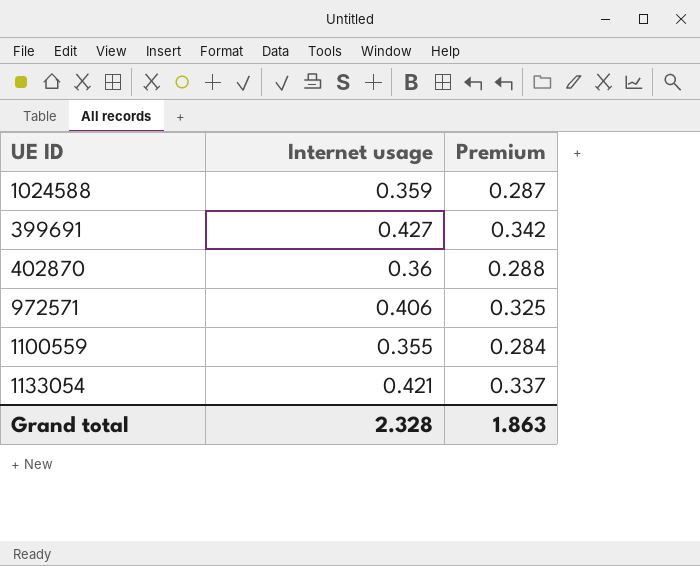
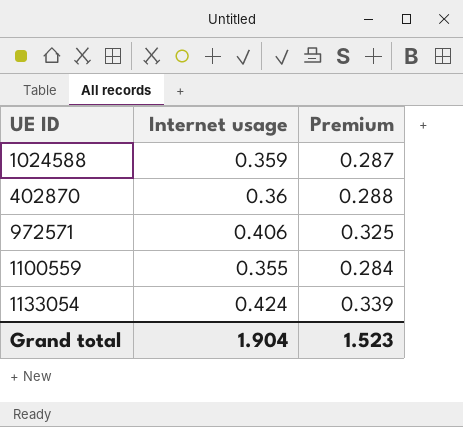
row 399691: 0.427 | 0.342 -> none
1133054 | Internet usage: 0.421 -> 0.424
1133054 | Premium: 0.337 -> 0.339
Grand total | Internet usage: 2.328 -> 1.904
Grand total | Premium: 1.863 -> 1.523

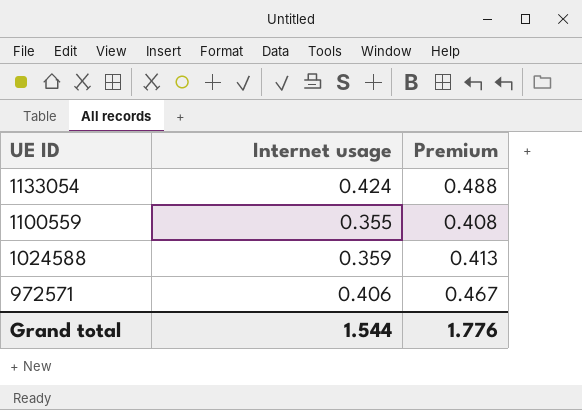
row order: none -> UE ID descending
column Premium | formula: [Internet usage] * 0.8 -> [Internet usage] * 1.15
row 402870: 0.36 | 0.288 -> none
Grand total | Internet usage: 1.904 -> 1.544
Grand total | Premium: 1.523 -> 1.776

